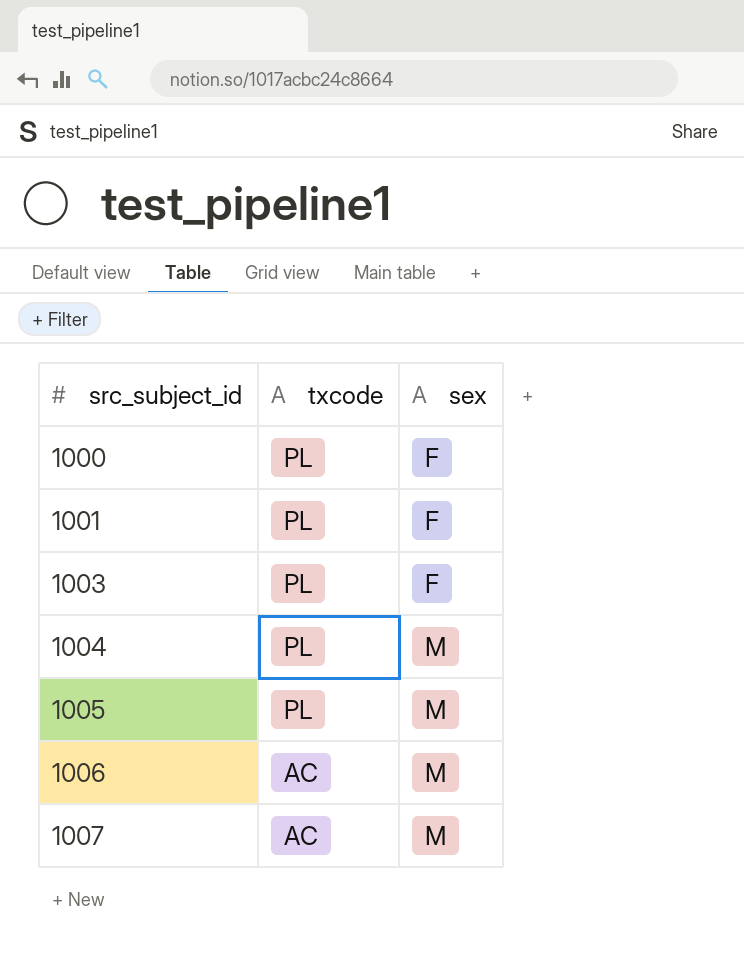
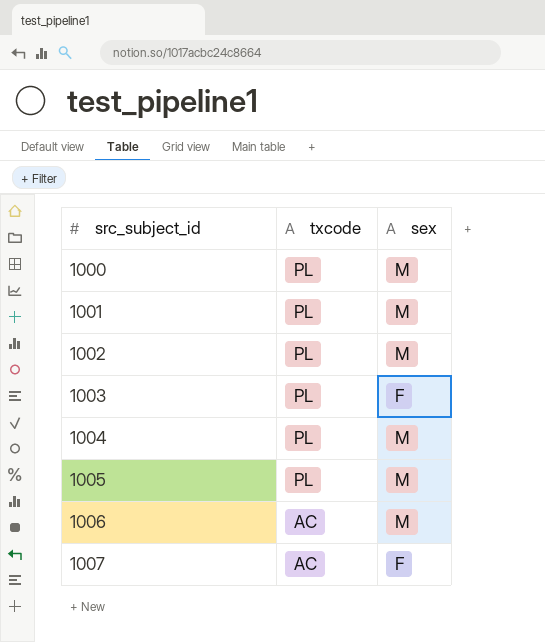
1000 | sex: F -> M
1001 | sex: F -> M
row 1002: none -> PL | M
1007 | sex: M -> F

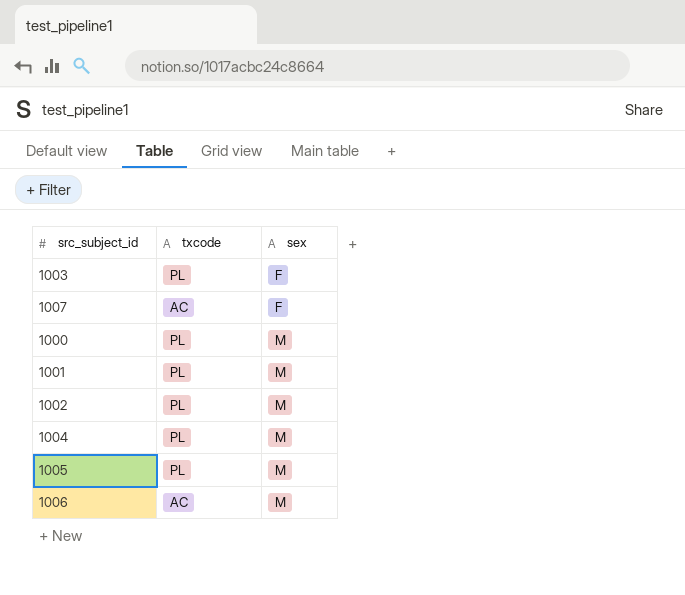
row order: src_subject_id ascending -> sex ascending

